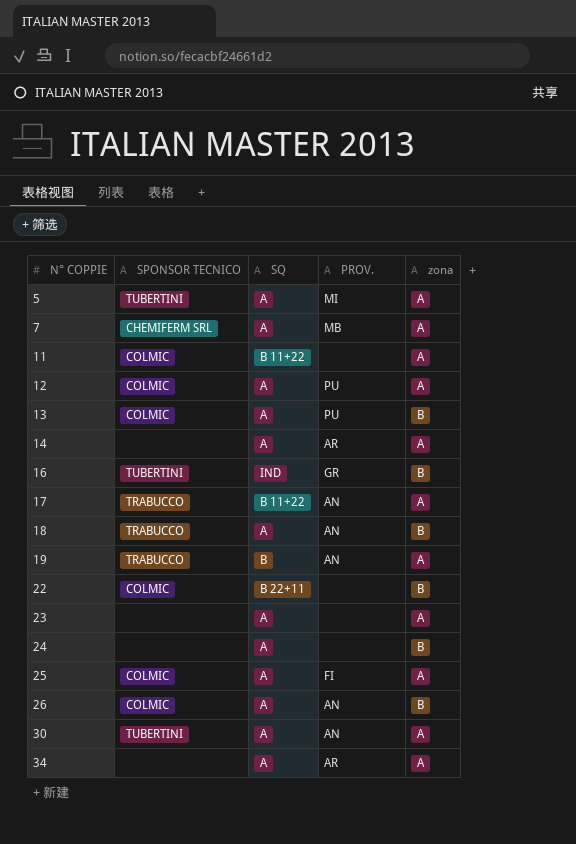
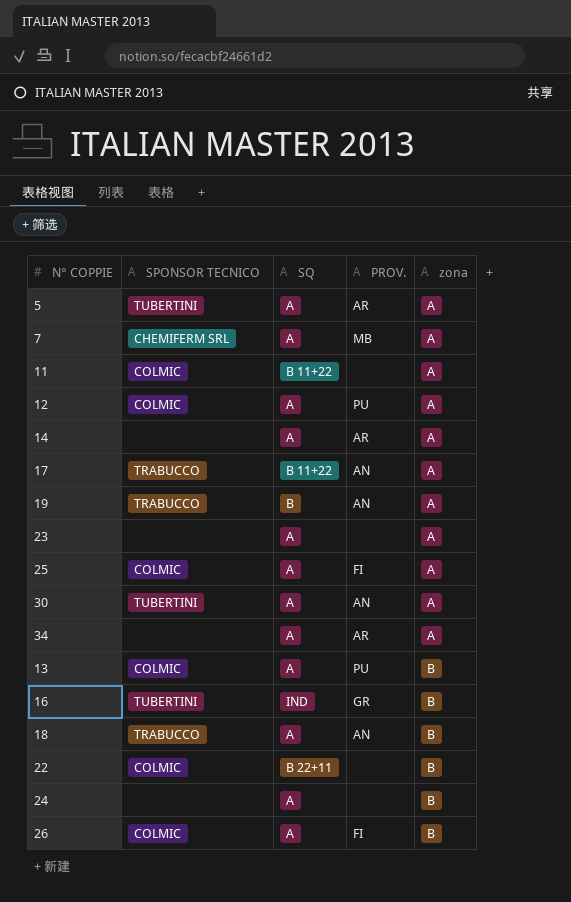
row order: N° COPPIE ascending -> zona ascending
5 | PROV.: MI -> AR
26 | PROV.: AN -> FI

